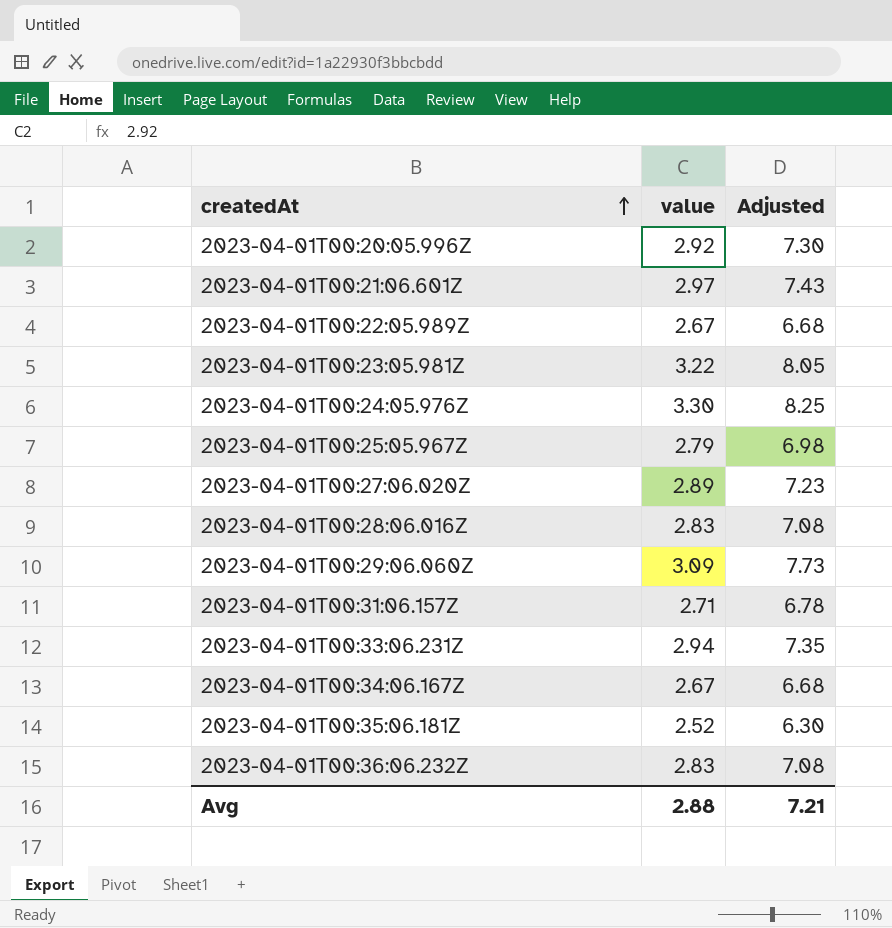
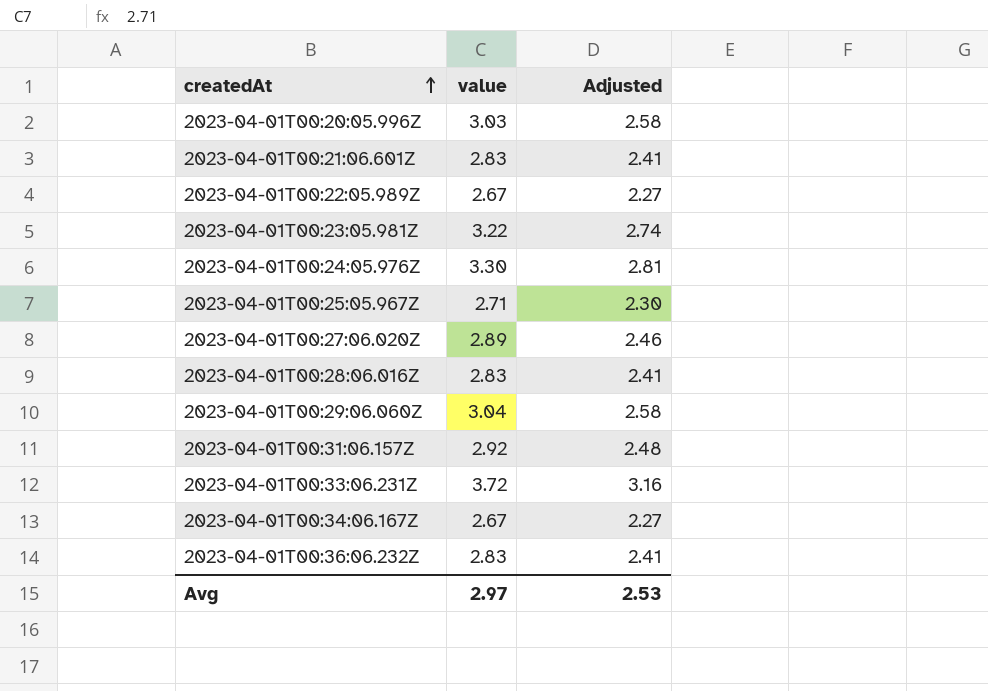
column Adjusted | formula: [value] * 2.5 -> [value] * 0.85
row 2023-04-01T00:35:06.181Z: 2.52 | 6.30 -> none
2023-04-01T00:20:05.996Z | value: 2.92 -> 3.03
2023-04-01T00:21:06.601Z | value: 2.97 -> 2.83
2023-04-01T00:25:05.967Z | value: 2.79 -> 2.71
2023-04-01T00:29:06.060Z | value: 3.09 -> 3.04
2023-04-01T00:31:06.157Z | value: 2.71 -> 2.92
2023-04-01T00:33:06.231Z | value: 2.94 -> 3.72
Avg | value: 2.88 -> 2.97
Avg | Adjusted: 7.21 -> 2.53

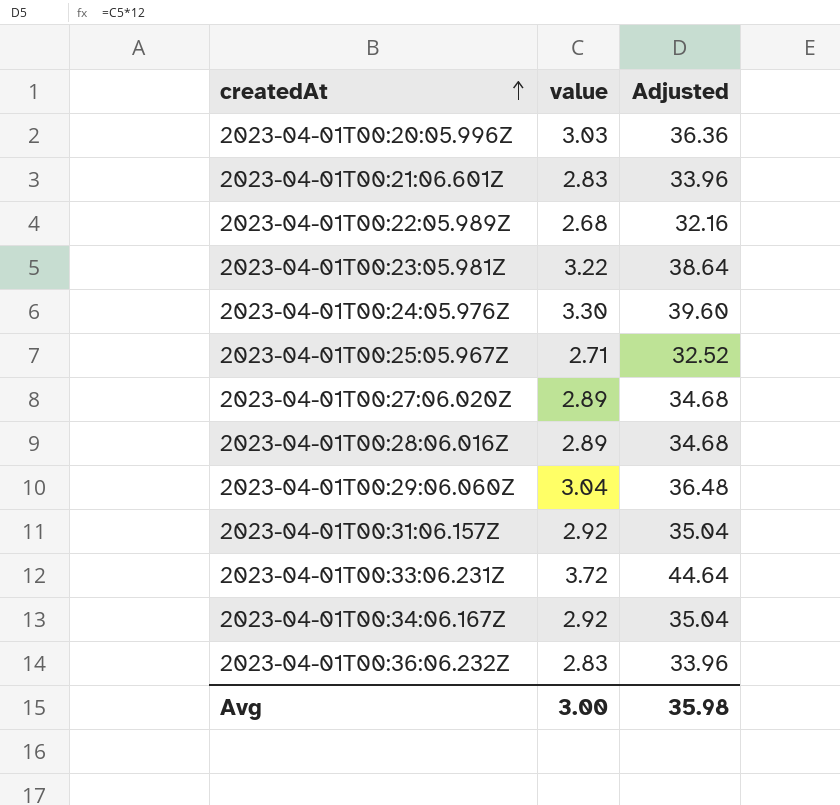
column Adjusted | formula: [value] * 0.85 -> [value] * 12
2023-04-01T00:22:05.989Z | value: 2.67 -> 2.68
2023-04-01T00:28:06.016Z | value: 2.83 -> 2.89
2023-04-01T00:34:06.167Z | value: 2.67 -> 2.92
Avg | value: 2.97 -> 3.00
Avg | Adjusted: 2.53 -> 35.98

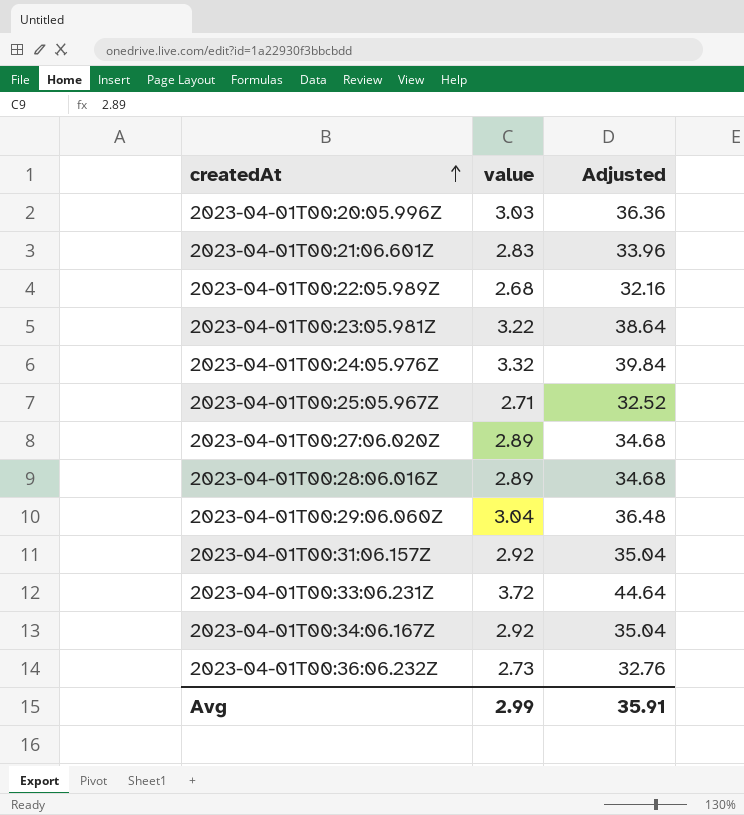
2023-04-01T00:24:05.976Z | value: 3.30 -> 3.32
2023-04-01T00:24:05.976Z | Adjusted: 39.60 -> 39.84
2023-04-01T00:36:06.232Z | value: 2.83 -> 2.73
2023-04-01T00:36:06.232Z | Adjusted: 33.96 -> 32.76
Avg | value: 3.00 -> 2.99
Avg | Adjusted: 35.98 -> 35.91

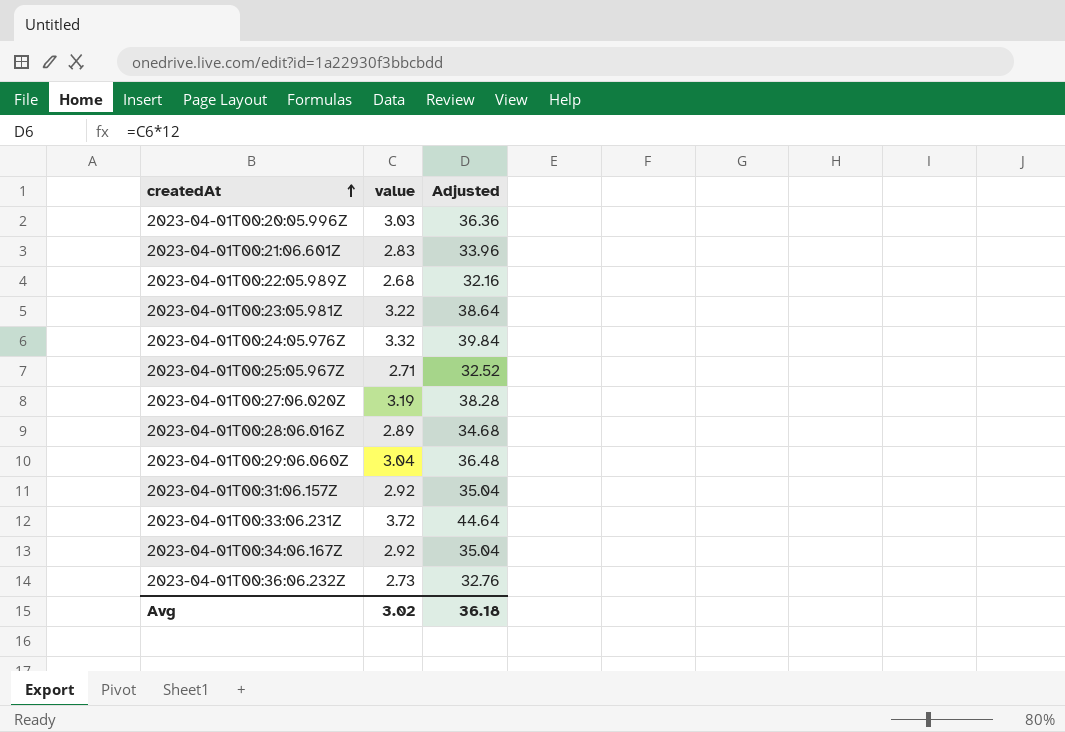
2023-04-01T00:27:06.020Z | value: 2.89 -> 3.19
2023-04-01T00:27:06.020Z | Adjusted: 34.68 -> 38.28
Avg | value: 2.99 -> 3.02
Avg | Adjusted: 35.91 -> 36.18

